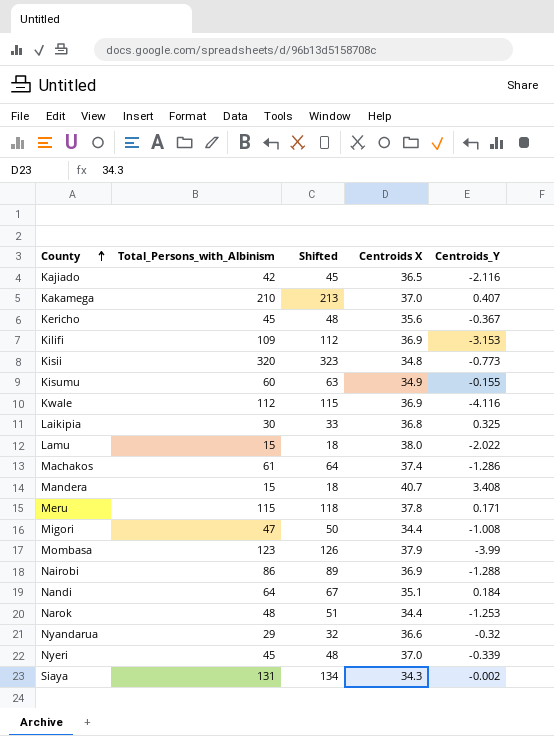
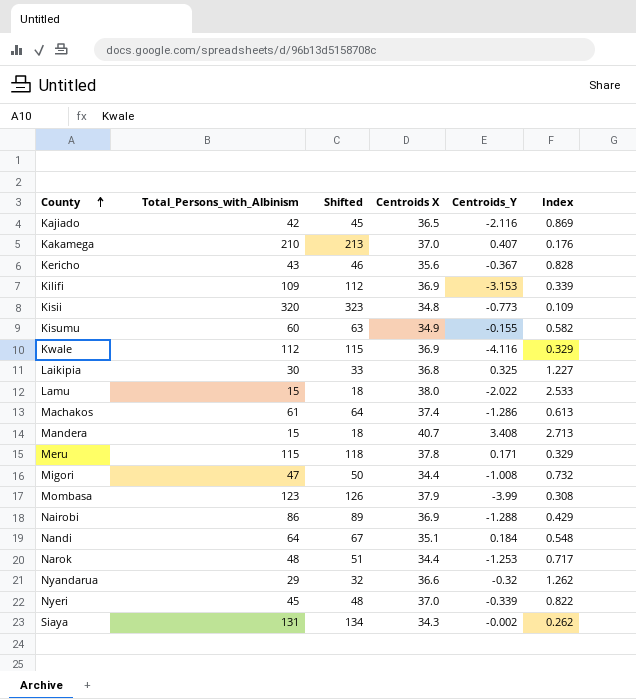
column Index | formula: none -> [Centroids X] / [Total_Persons_with_Albinism]
Kericho | Total_Persons_with_Albinism: 45 -> 43
Kericho | Shifted: 48 -> 46

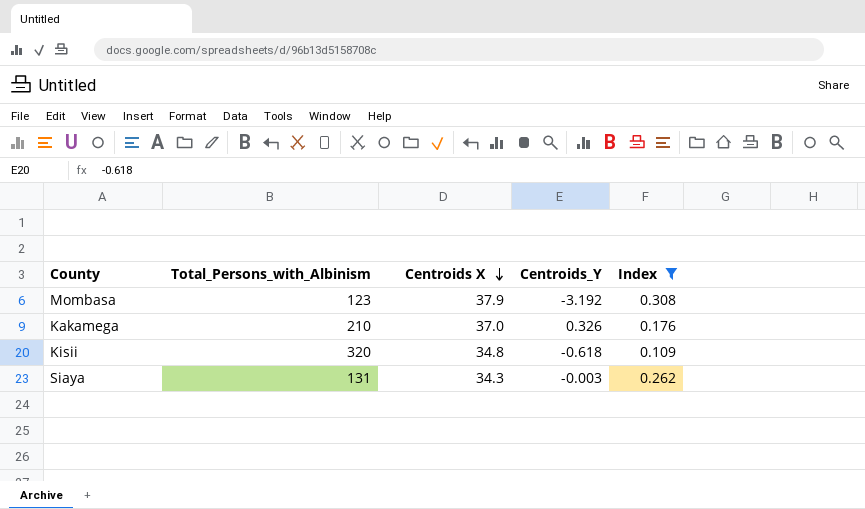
filter: none -> Index <= 0.308
row order: County ascending -> Centroids X descending
column Shifted | formula: [Total_Persons_with_Albinism] + 3 -> none
Mombasa | Centroids_Y: -3.99 -> -3.192
Kakamega | Centroids_Y: 0.407 -> 0.326
Kisii | Centroids_Y: -0.773 -> -0.618
Siaya | Centroids_Y: -0.002 -> -0.003

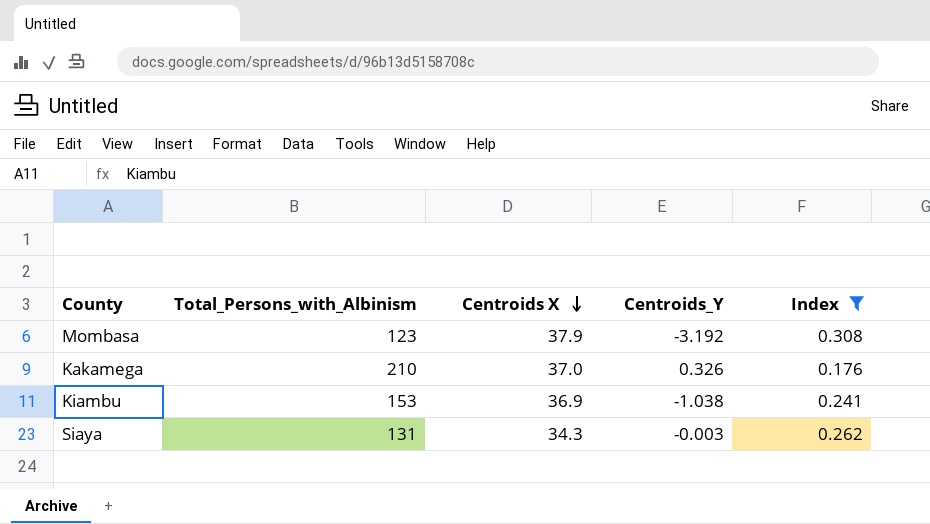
row Kisii: 320 | 34.8 | -0.618 | 0.109 -> none
row Kiambu: none -> 153 | 36.9 | -1.038 | 0.241

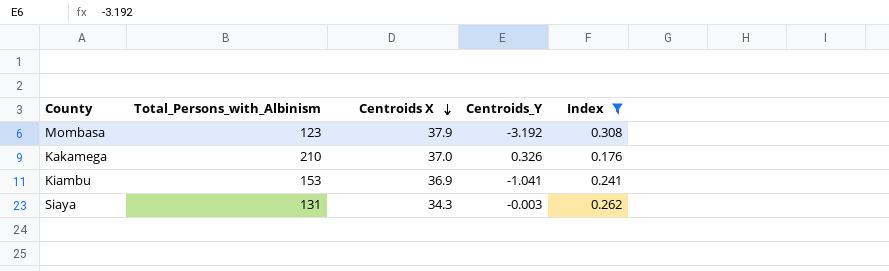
Kiambu | Centroids_Y: -1.038 -> -1.041

